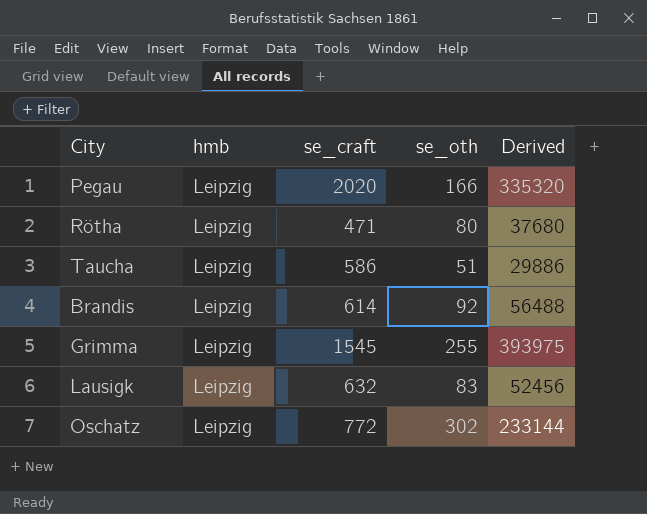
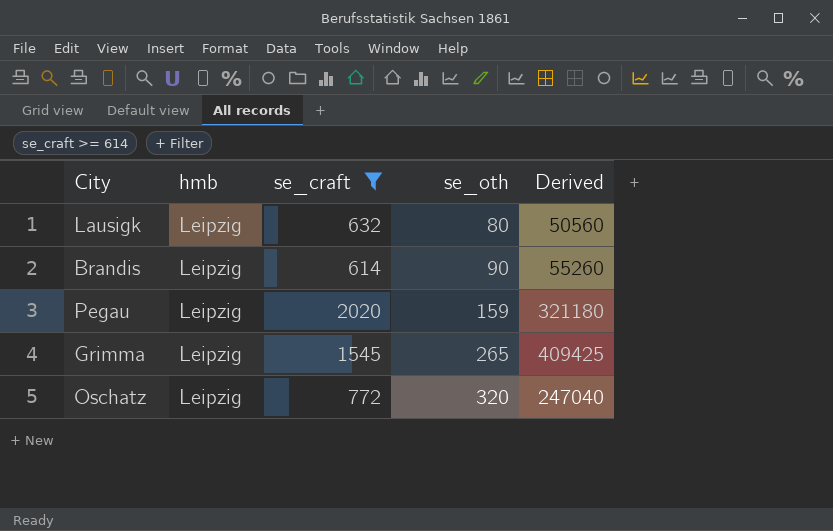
filter: none -> se_craft >= 614
row order: none -> se_oth ascending
Lausigk | se_oth: 83 -> 80
Lausigk | Derived: 52456 -> 50560
Brandis | se_oth: 92 -> 90
Brandis | Derived: 56488 -> 55260
Pegau | se_oth: 166 -> 159
Pegau | Derived: 335320 -> 321180
Grimma | se_oth: 255 -> 265
Grimma | Derived: 393975 -> 409425
Oschatz | se_oth: 302 -> 320
Oschatz | Derived: 233144 -> 247040

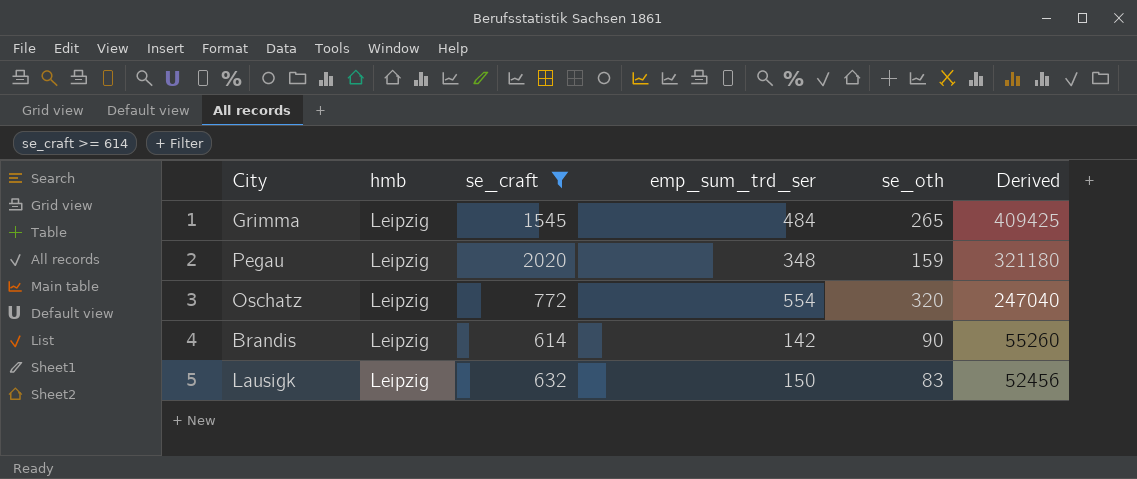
row order: se_oth ascending -> Derived descending
column emp_sum_trd_ser | position: none -> 4
Lausigk | se_oth: 80 -> 83
Lausigk | Derived: 50560 -> 52456

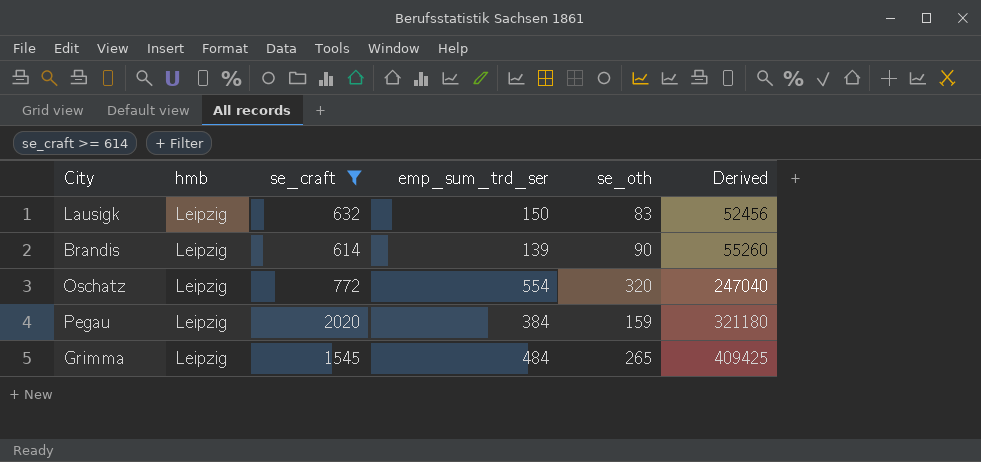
row order: Derived descending -> Derived ascending
Brandis | emp_sum_trd_ser: 142 -> 139
Pegau | emp_sum_trd_ser: 348 -> 384

